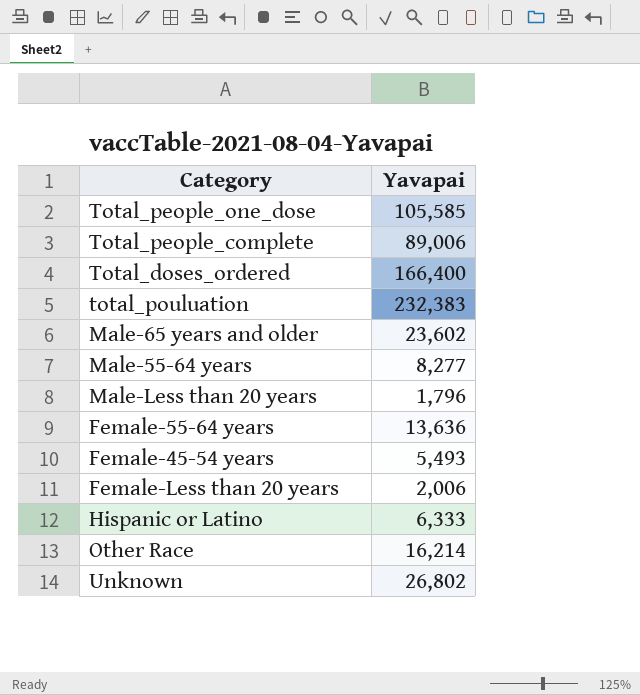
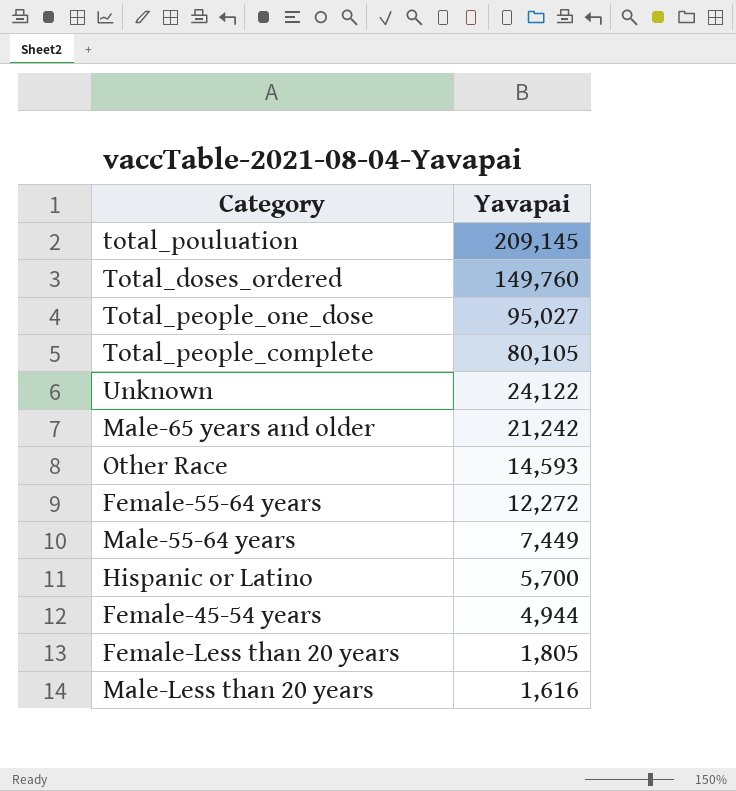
row order: none -> Yavapai descending
total_pouluation | Yavapai: 232,383 -> 209,145
Total_doses_ordered | Yavapai: 166,400 -> 149,760
Total_people_one_dose | Yavapai: 105,585 -> 95,027
Total_people_complete | Yavapai: 89,006 -> 80,105
Unknown | Yavapai: 26,802 -> 24,122
Male-65 years and older | Yavapai: 23,602 -> 21,242
Other Race | Yavapai: 16,214 -> 14,593
Female-55-64 years | Yavapai: 13,636 -> 12,272
Male-55-64 years | Yavapai: 8,277 -> 7,449
Hispanic or Latino | Yavapai: 6,333 -> 5,700
Female-45-54 years | Yavapai: 5,493 -> 4,944
Female-Less than 20 years | Yavapai: 2,006 -> 1,805
Male-Less than 20 years | Yavapai: 1,796 -> 1,616

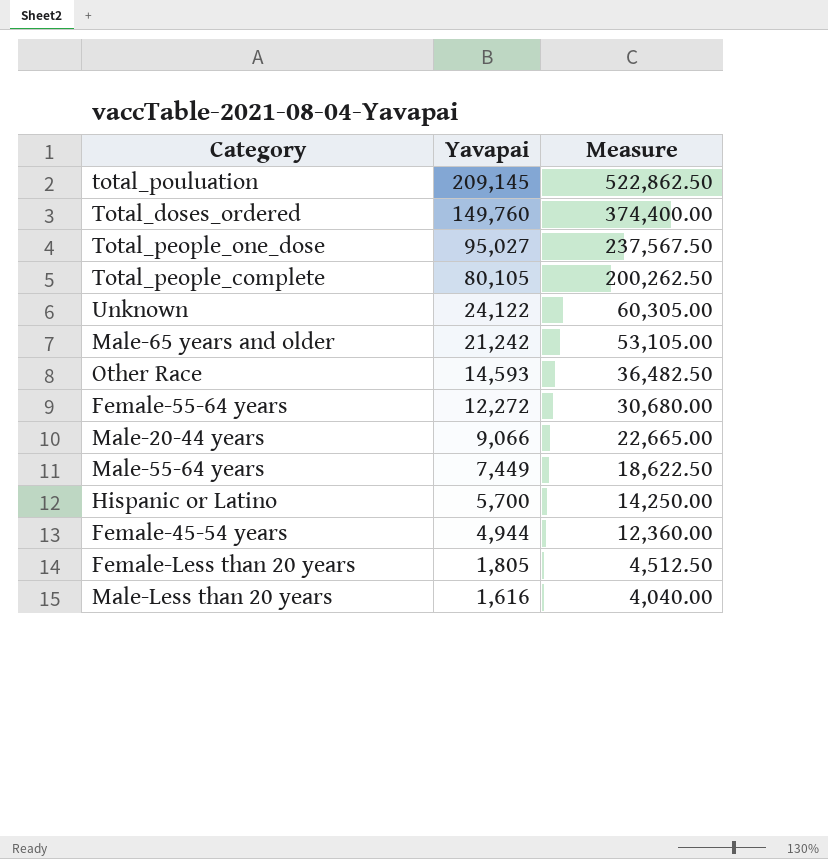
column Measure | formula: none -> [Yavapai] * 2.5
row Male-20-44 years: none -> 9,066 | 22,665.00

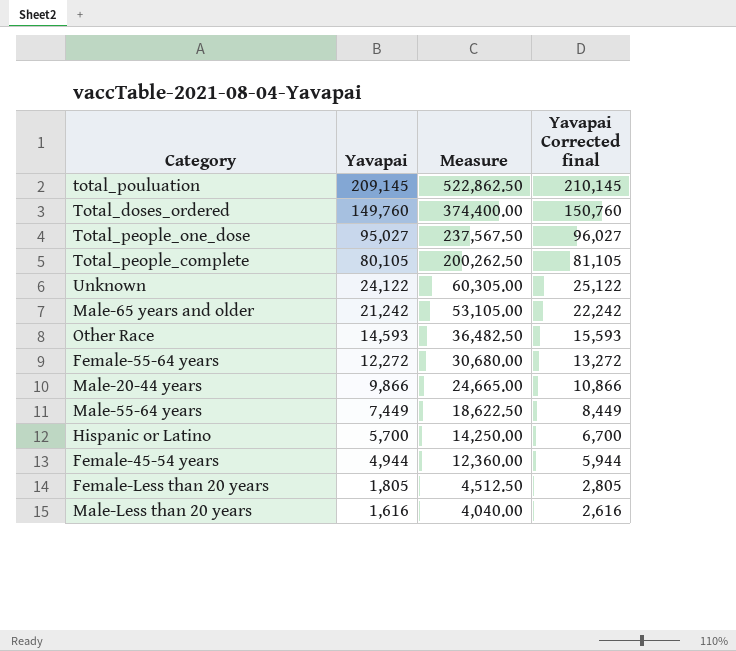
column Yavapai Corrected final | formula: none -> [Yavapai] + 1000
Male-20-44 years | Yavapai: 9,066 -> 9,866
Male-20-44 years | Measure: 22,665.00 -> 24,665.00

